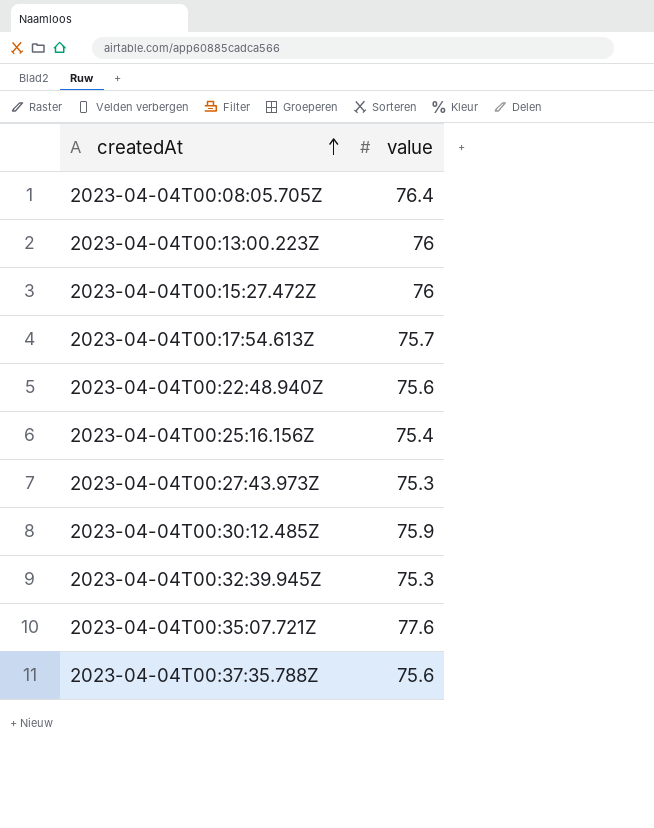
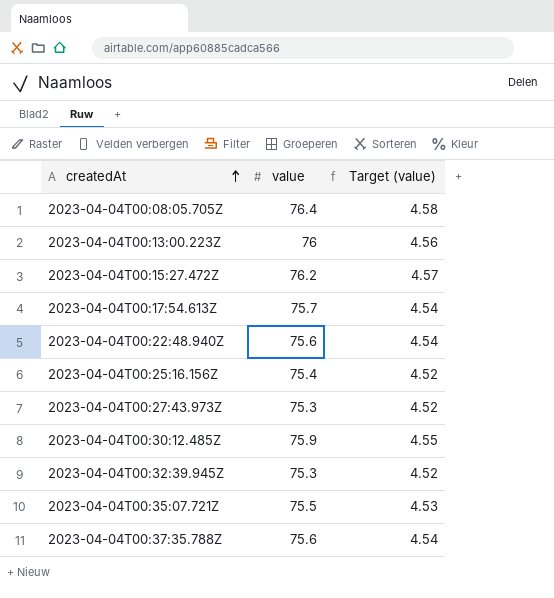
column Target (value) | formula: none -> [value] * 0.06
2023-04-04T00:15:27.472Z | value: 76 -> 76.2
2023-04-04T00:35:07.721Z | value: 77.6 -> 75.5

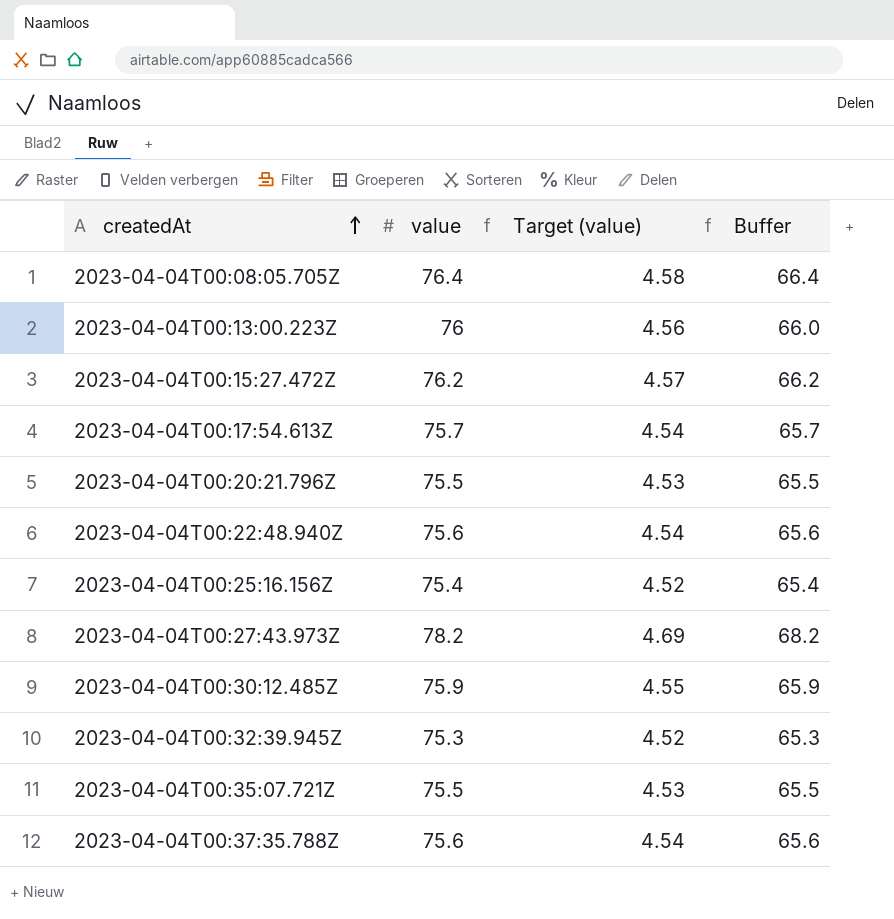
column Buffer | formula: none -> [value] - 10
row 2023-04-04T00:20:21.796Z: none -> 75.5 | 4.53 | 65.5
2023-04-04T00:27:43.973Z | value: 75.3 -> 78.2
2023-04-04T00:27:43.973Z | Target (value): 4.52 -> 4.69

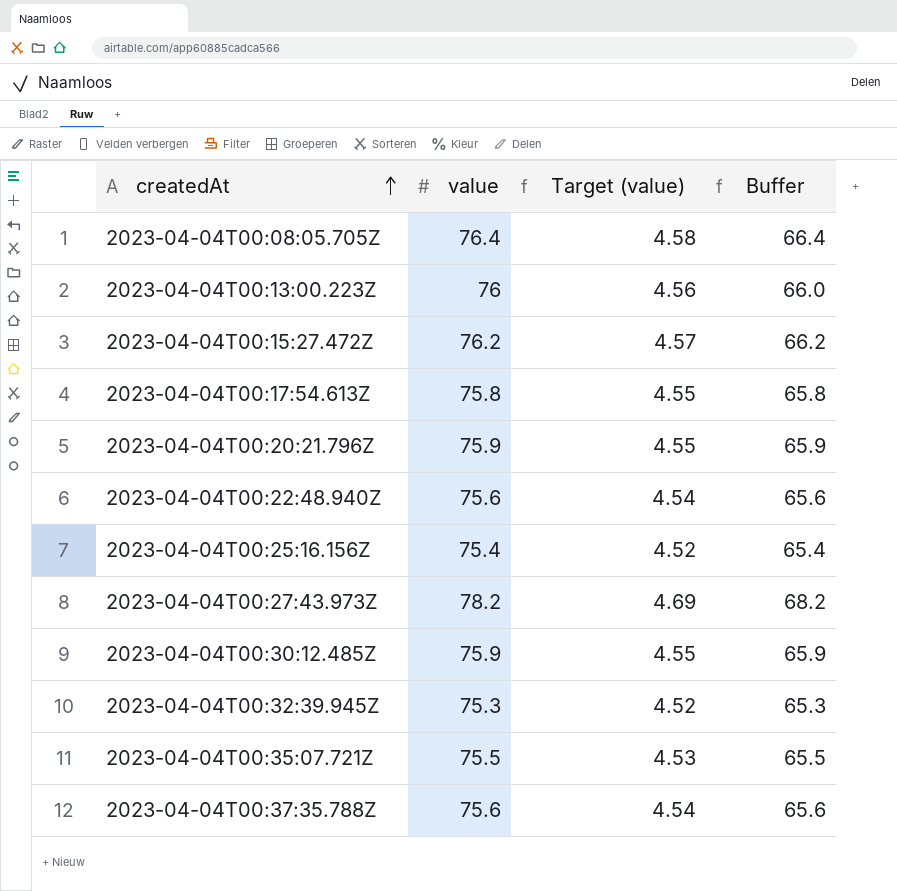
2023-04-04T00:17:54.613Z | value: 75.7 -> 75.8
2023-04-04T00:17:54.613Z | Target (value): 4.54 -> 4.55
2023-04-04T00:17:54.613Z | Buffer: 65.7 -> 65.8
2023-04-04T00:20:21.796Z | value: 75.5 -> 75.9
2023-04-04T00:20:21.796Z | Target (value): 4.53 -> 4.55
2023-04-04T00:20:21.796Z | Buffer: 65.5 -> 65.9

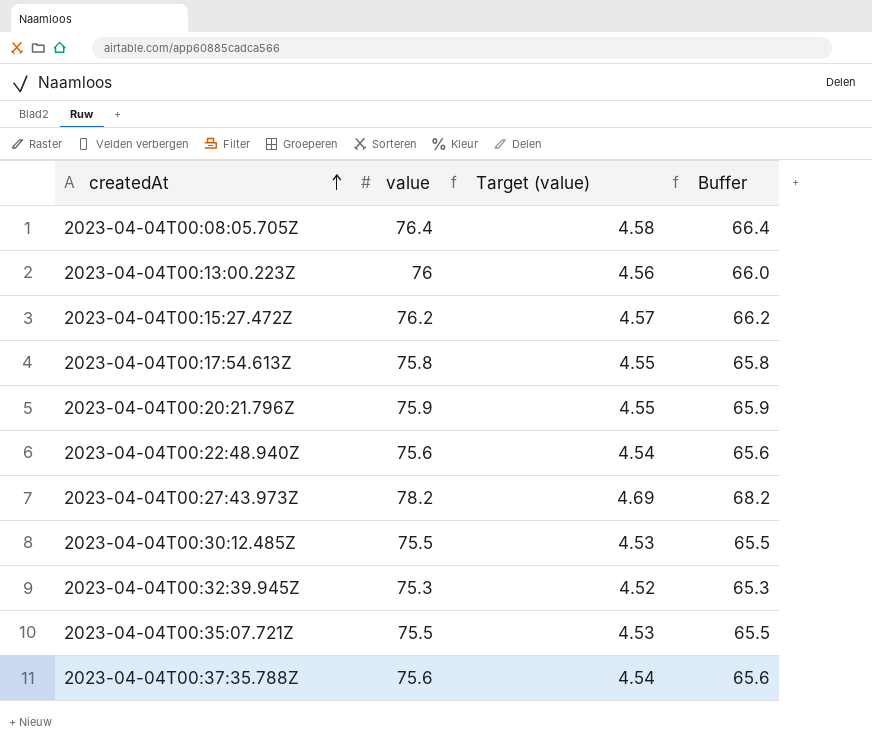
row 2023-04-04T00:25:16.156Z: 75.4 | 4.52 | 65.4 -> none
2023-04-04T00:30:12.485Z | value: 75.9 -> 75.5
2023-04-04T00:30:12.485Z | Target (value): 4.55 -> 4.53
2023-04-04T00:30:12.485Z | Buffer: 65.9 -> 65.5

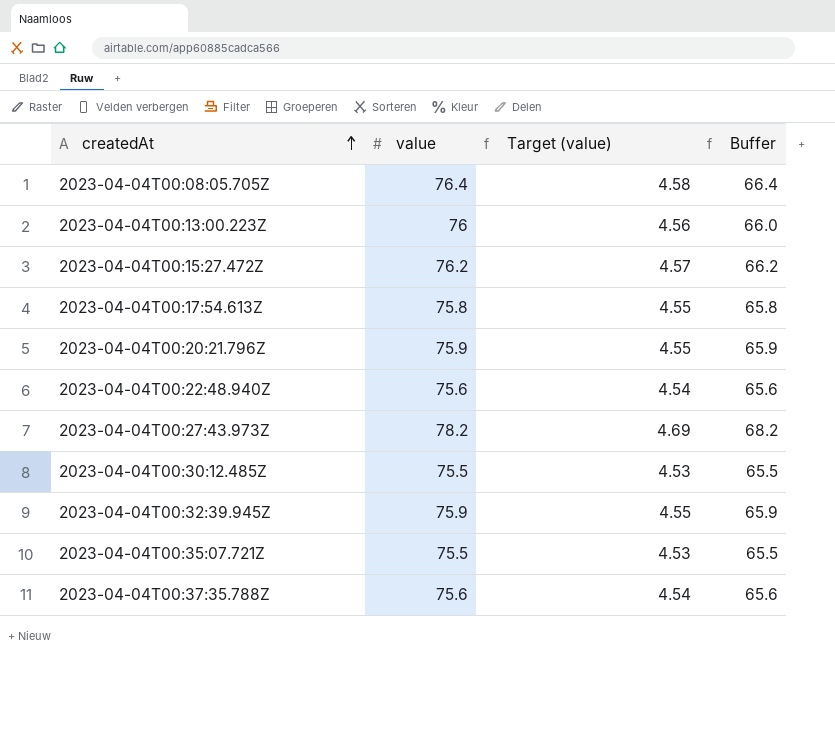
2023-04-04T00:32:39.945Z | value: 75.3 -> 75.9
2023-04-04T00:32:39.945Z | Target (value): 4.52 -> 4.55
2023-04-04T00:32:39.945Z | Buffer: 65.3 -> 65.9

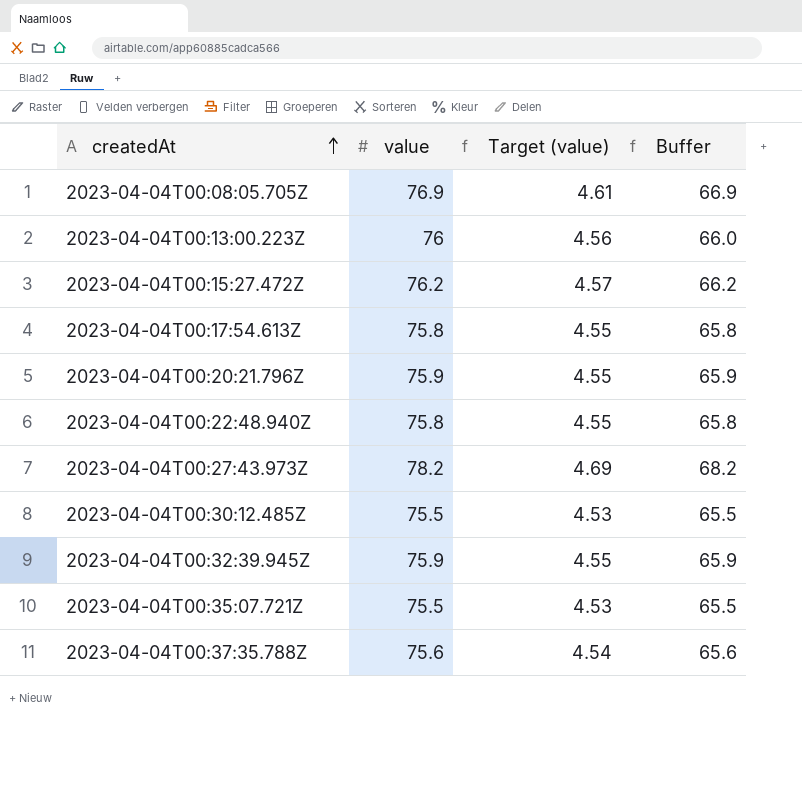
2023-04-04T00:08:05.705Z | value: 76.4 -> 76.9
2023-04-04T00:08:05.705Z | Target (value): 4.58 -> 4.61
2023-04-04T00:08:05.705Z | Buffer: 66.4 -> 66.9
2023-04-04T00:22:48.940Z | value: 75.6 -> 75.8
2023-04-04T00:22:48.940Z | Target (value): 4.54 -> 4.55
2023-04-04T00:22:48.940Z | Buffer: 65.6 -> 65.8

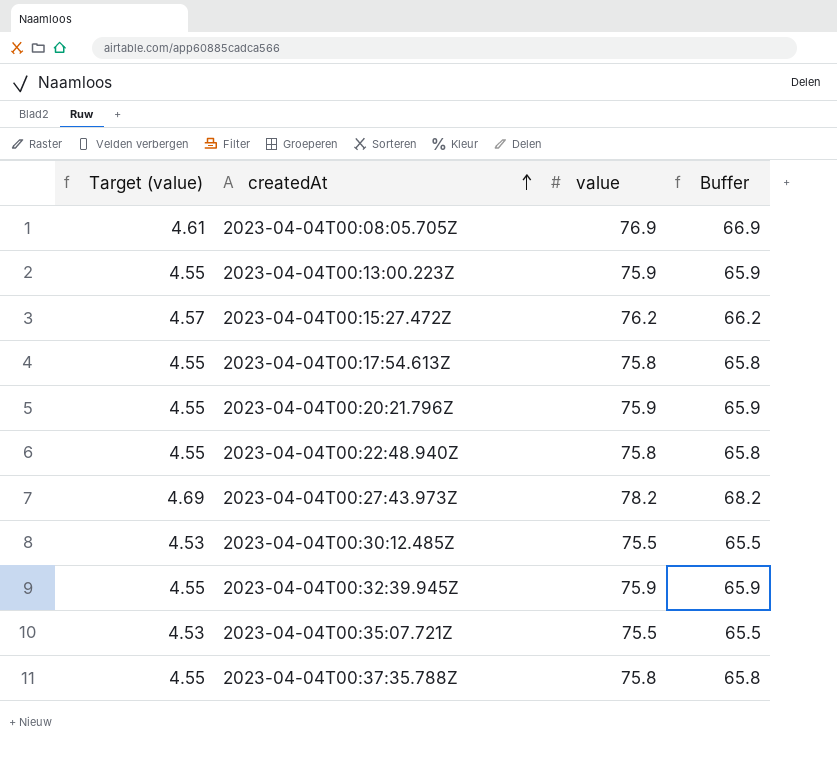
column Target (value) | position: 3 -> 1
2023-04-04T00:13:00.223Z | Target (value): 4.56 -> 4.55
2023-04-04T00:13:00.223Z | value: 76 -> 75.9
2023-04-04T00:13:00.223Z | Buffer: 66.0 -> 65.9
2023-04-04T00:37:35.788Z | Target (value): 4.54 -> 4.55
2023-04-04T00:37:35.788Z | value: 75.6 -> 75.8
2023-04-04T00:37:35.788Z | Buffer: 65.6 -> 65.8

